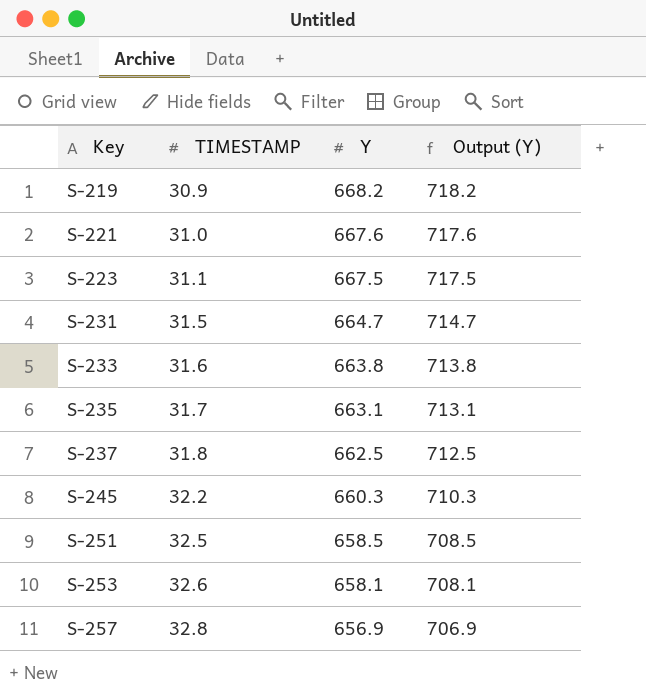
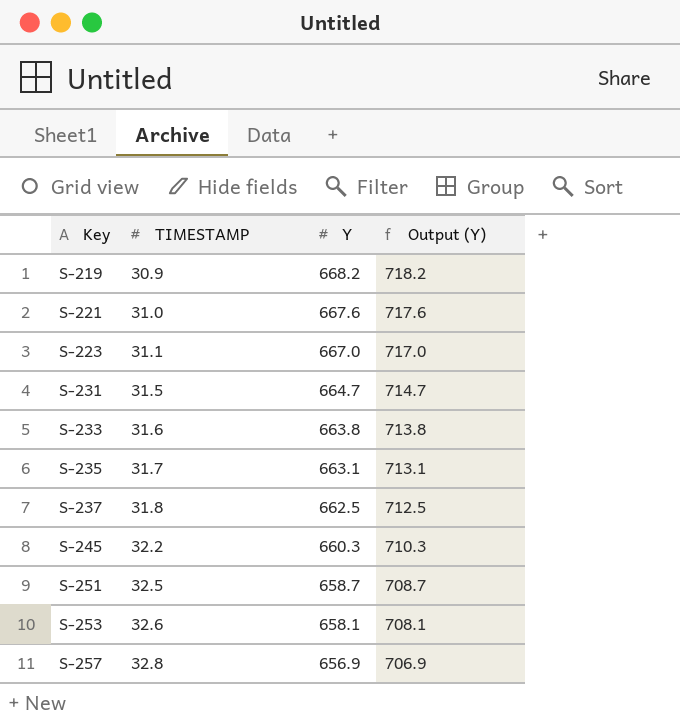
S-223 | Y: 667.5 -> 667.0
S-223 | Output (Y): 717.5 -> 717.0
S-251 | Y: 658.5 -> 658.7
S-251 | Output (Y): 708.5 -> 708.7

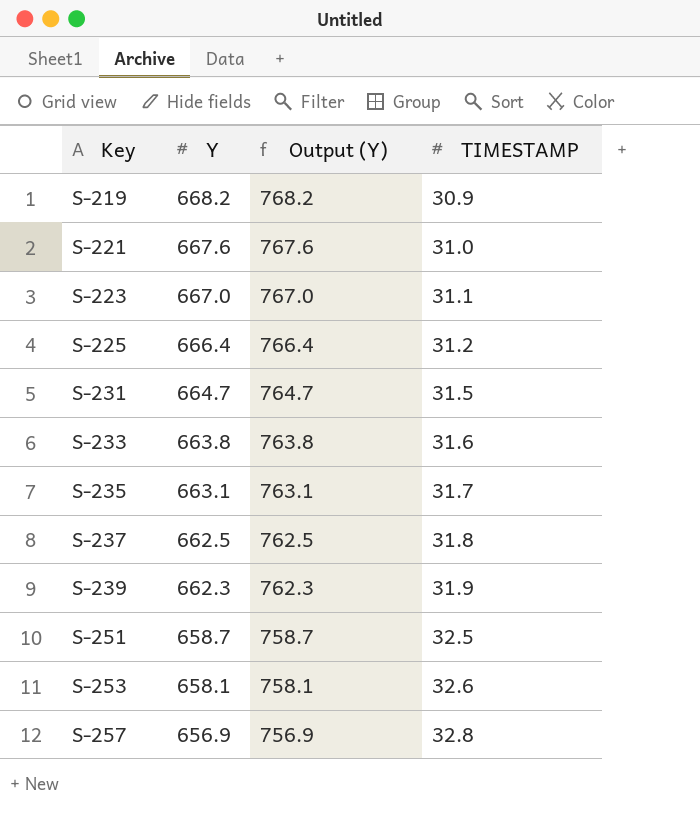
column Output (Y) | formula: [Y] + 50 -> [Y] + 100
column TIMESTAMP | position: 2 -> 4
row S-245: 32.2 | 660.3 | 710.3 -> none
row S-225: none -> 666.4 | 766.4 | 31.2
row S-239: none -> 662.3 | 762.3 | 31.9

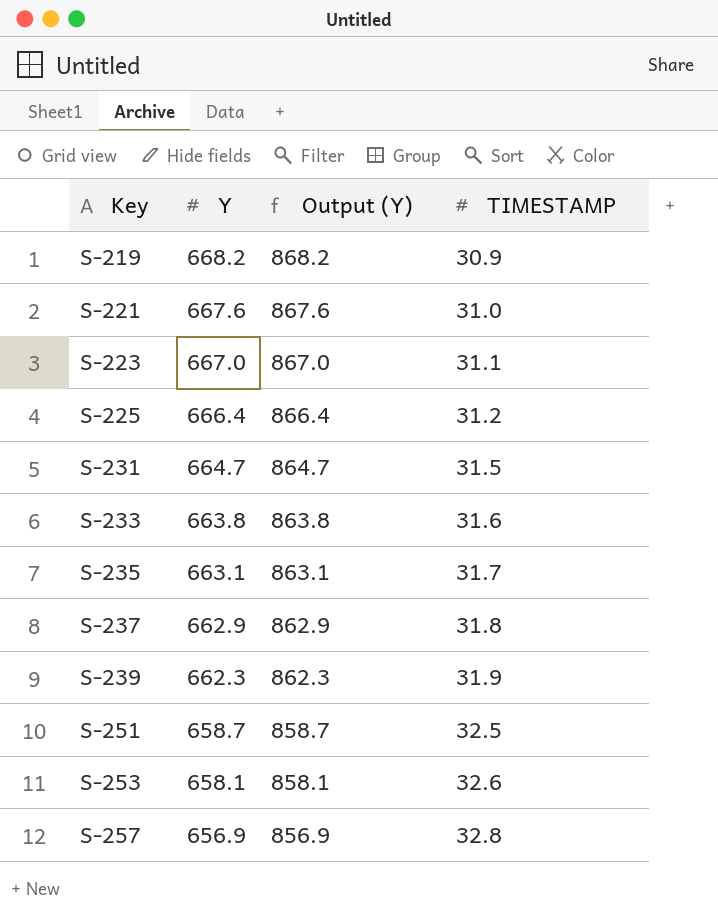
column Output (Y) | formula: [Y] + 100 -> [Y] + 200
S-237 | Y: 662.5 -> 662.9

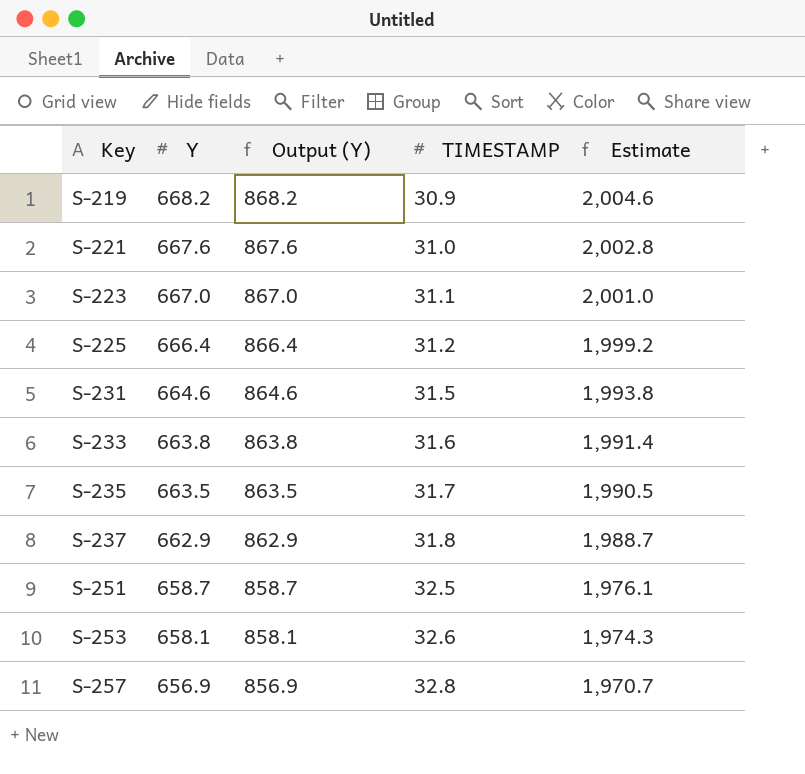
column Estimate | formula: none -> [Y] * 3
row S-239: 662.3 | 862.3 | 31.9 -> none
S-231 | Y: 664.7 -> 664.6
S-231 | Output (Y): 864.7 -> 864.6
S-235 | Y: 663.1 -> 663.5
S-235 | Output (Y): 863.1 -> 863.5

